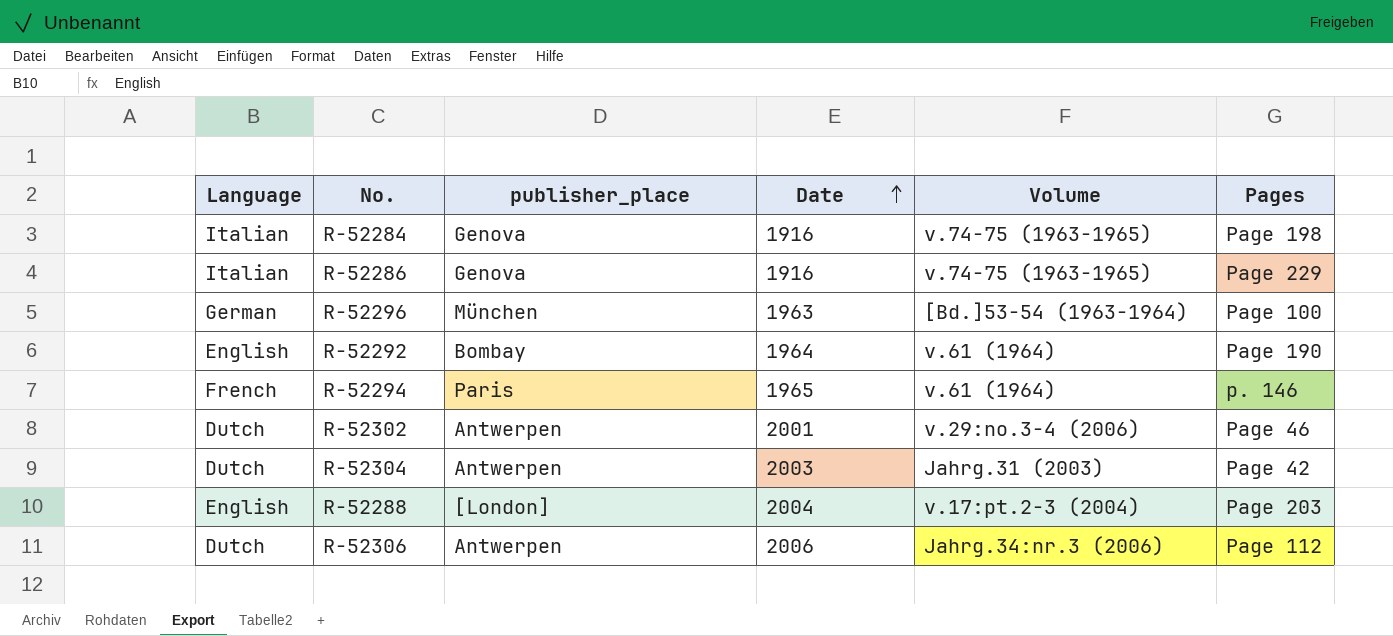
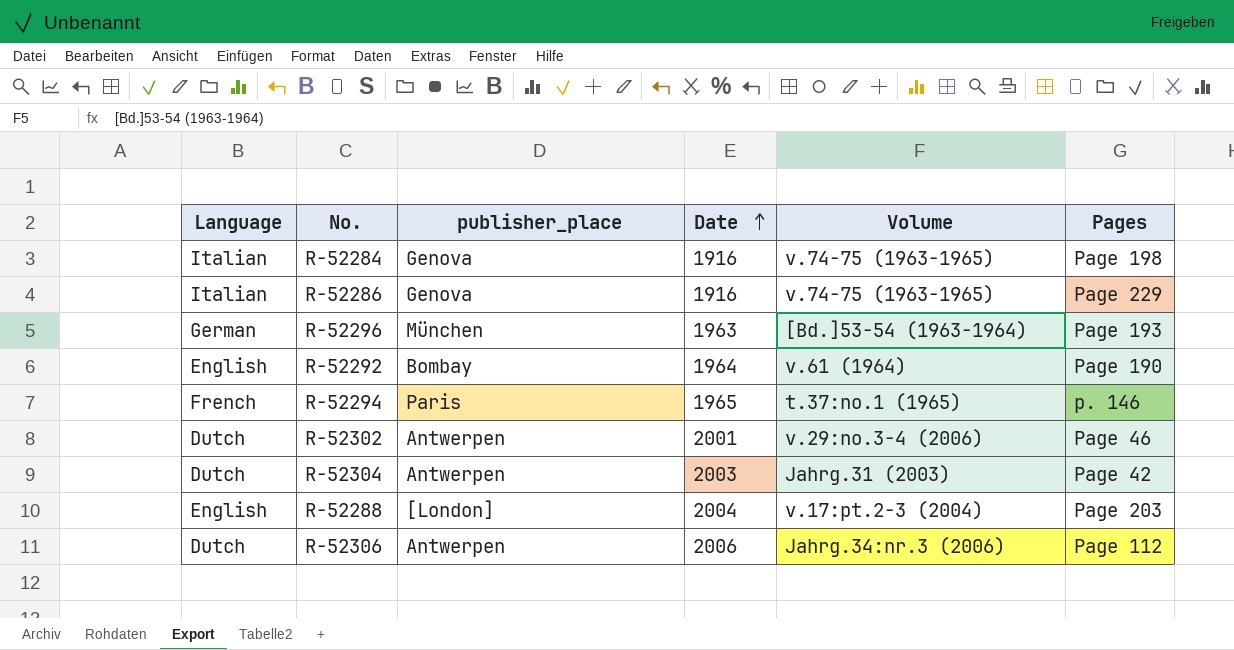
R-52296 | Pages: Page 100 -> Page 193
R-52294 | Volume: v.61 (1964) -> t.37:no.1 (1965)

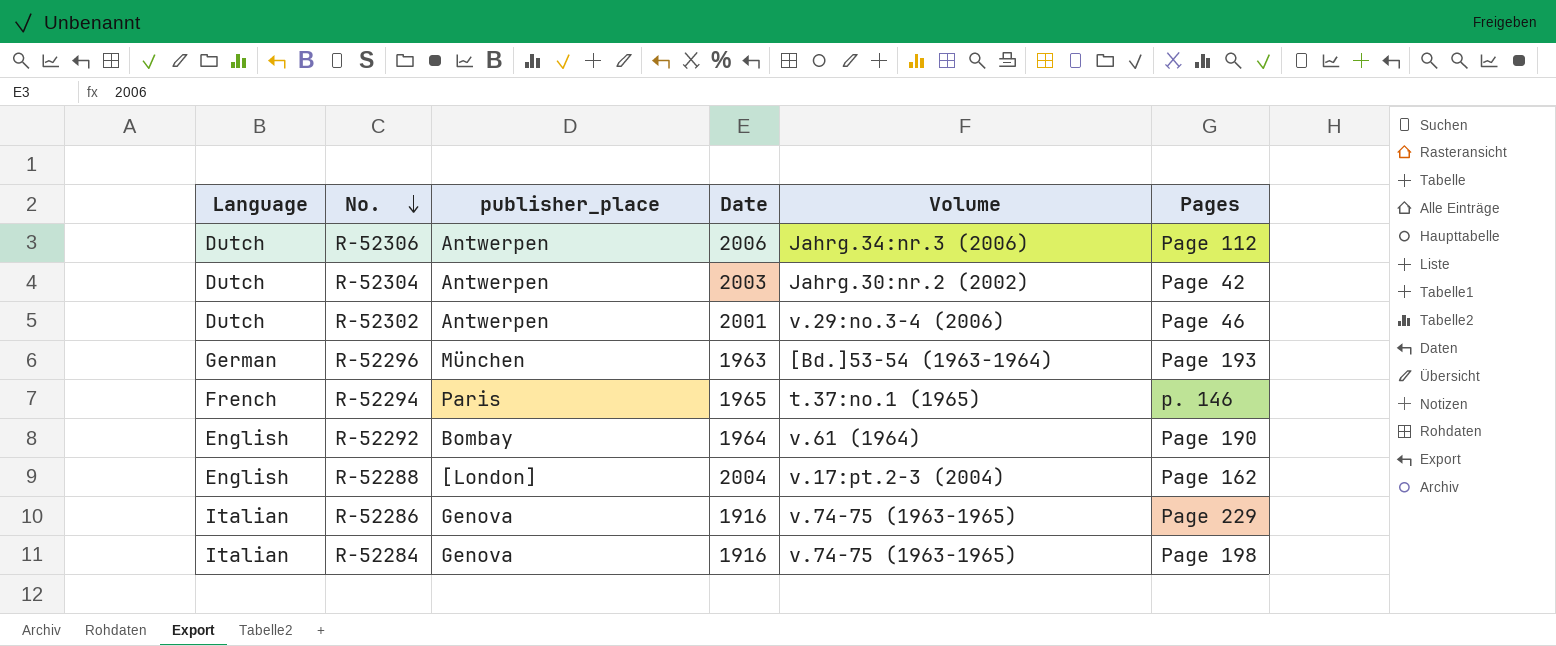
row order: Date ascending -> No. descending
R-52304 | Volume: Jahrg.31 (2003) -> Jahrg.30:nr.2 (2002)
R-52288 | Pages: Page 203 -> Page 162

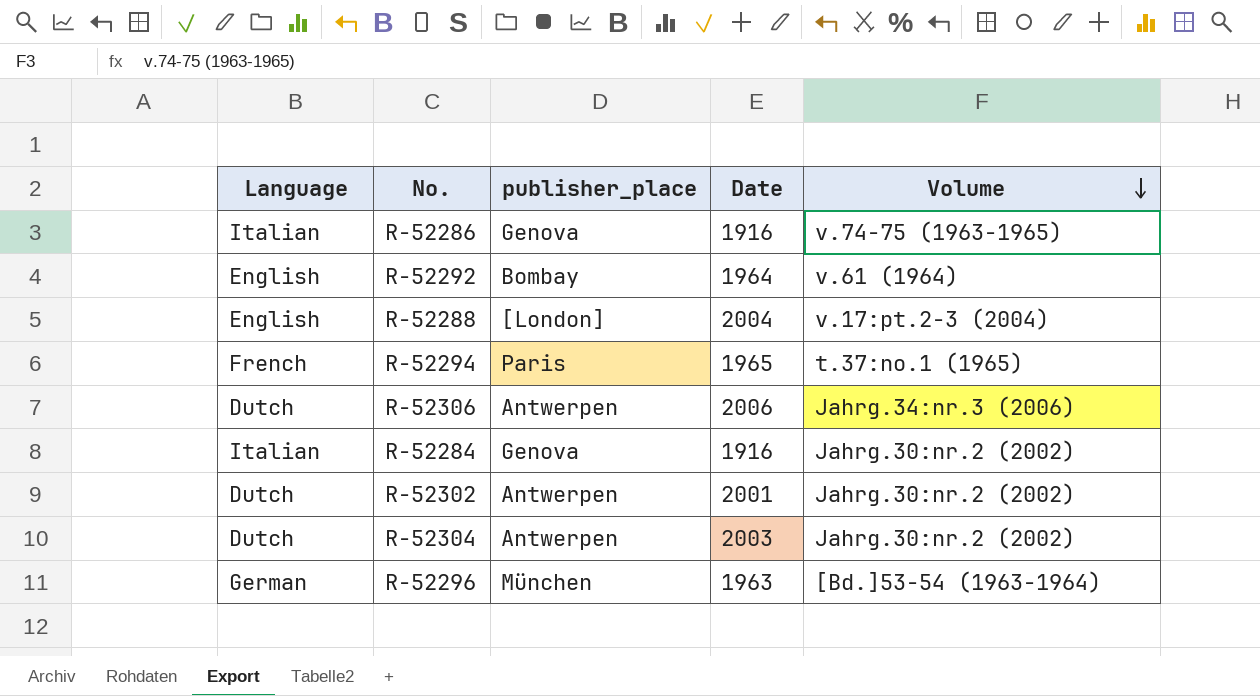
row order: No. descending -> Volume descending
column Pages | position: 6 -> none
R-52284 | Volume: v.74-75 (1963-1965) -> Jahrg.30:nr.2 (2002)
R-52302 | Volume: v.29:no.3-4 (2006) -> Jahrg.30:nr.2 (2002)

